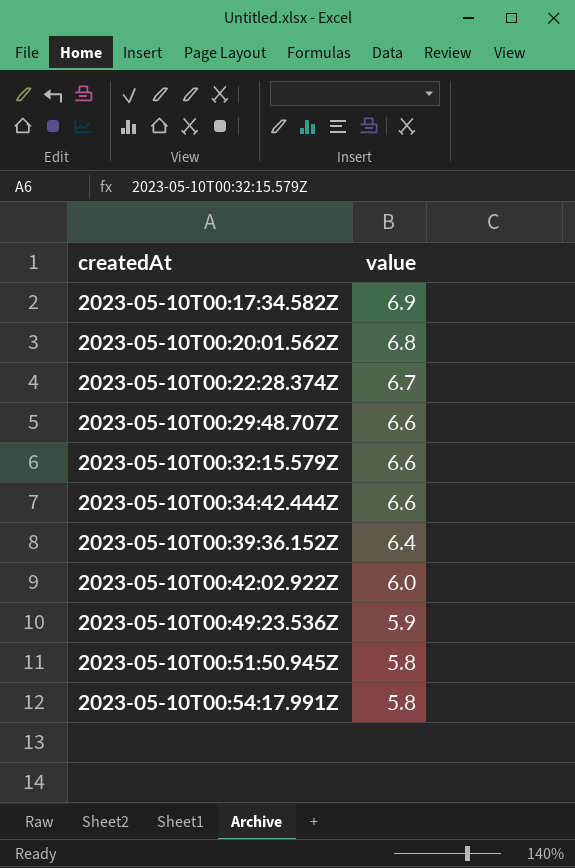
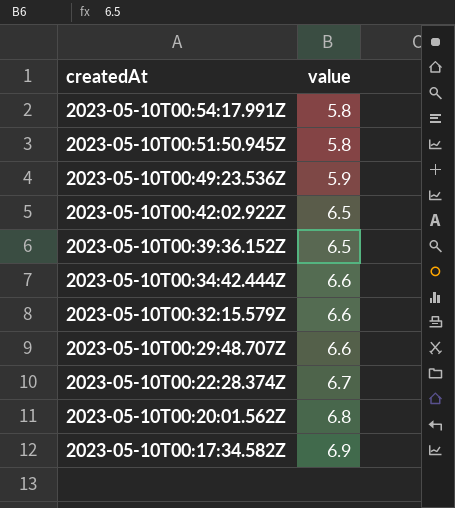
row order: createdAt ascending -> createdAt descending
2023-05-10T00:42:02.922Z | value: 6.0 -> 6.5
2023-05-10T00:39:36.152Z | value: 6.4 -> 6.5

